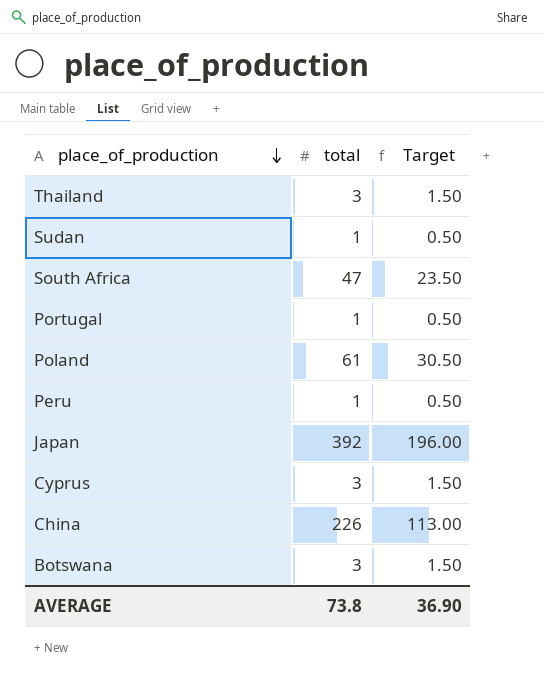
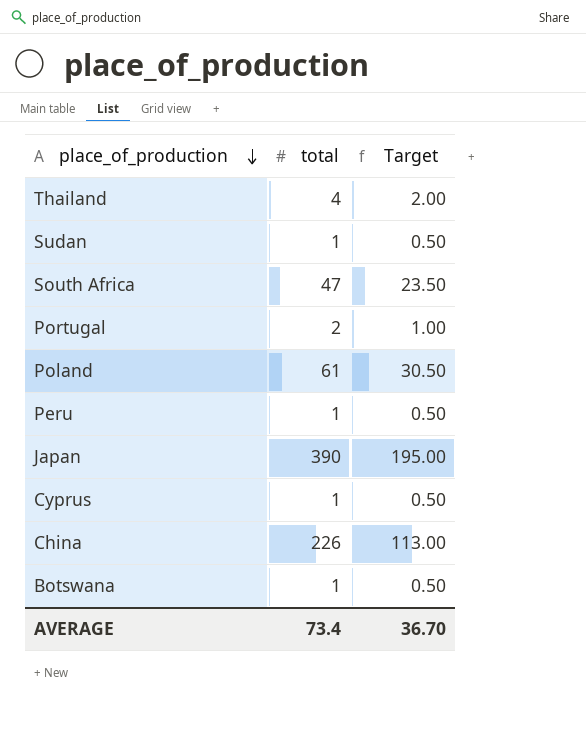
Thailand | total: 3 -> 4
Thailand | Target: 1.50 -> 2.00
Portugal | total: 1 -> 2
Portugal | Target: 0.50 -> 1.00
Japan | total: 392 -> 390
Japan | Target: 196.00 -> 195.00
Cyprus | total: 3 -> 1
Cyprus | Target: 1.50 -> 0.50
Botswana | total: 3 -> 1
Botswana | Target: 1.50 -> 0.50
AVERAGE | total: 73.8 -> 73.4
AVERAGE | Target: 36.90 -> 36.70

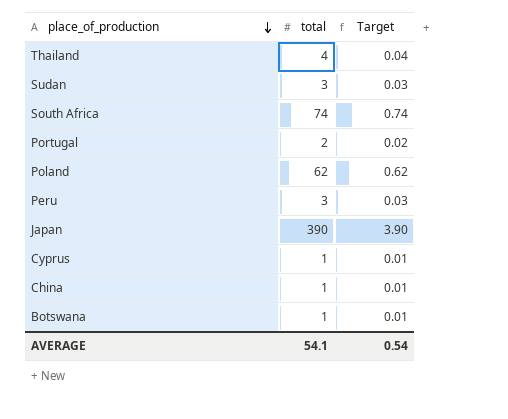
column Target | formula: [total] * 0.5 -> [total] * 0.01
Sudan | total: 1 -> 3
South Africa | total: 47 -> 74
Poland | total: 61 -> 62
Peru | total: 1 -> 3
China | total: 226 -> 1
AVERAGE | total: 73.4 -> 54.1
AVERAGE | Target: 36.70 -> 0.54

